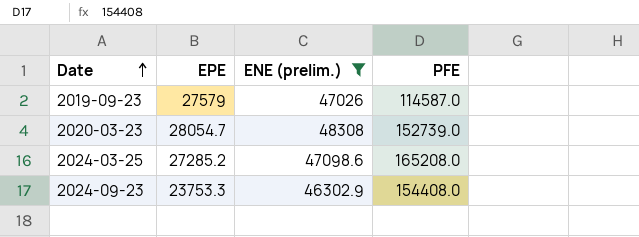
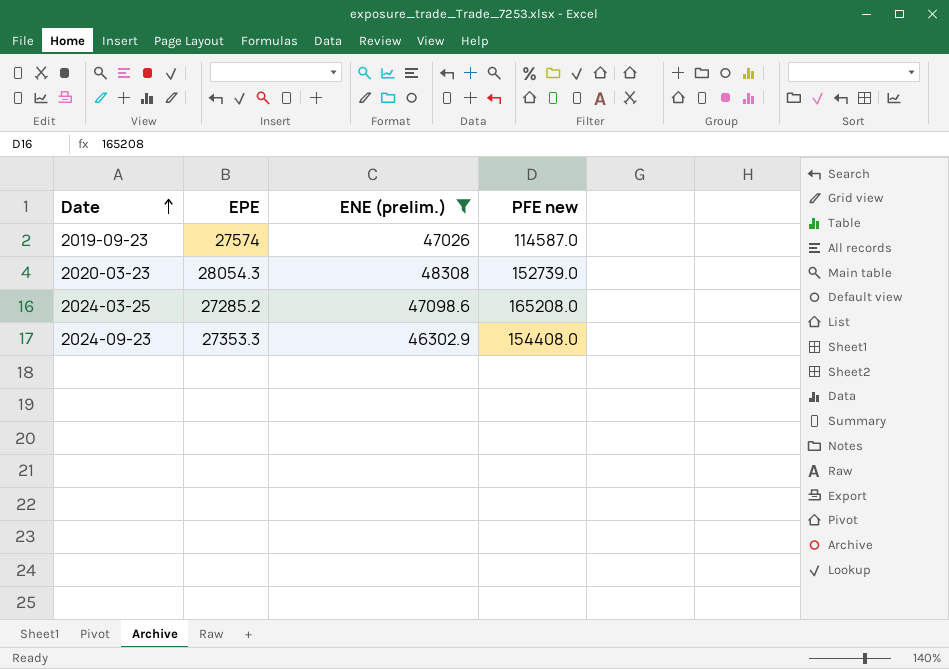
column name: PFE -> PFE new
2019-09-23 | EPE: 27579 -> 27574
2020-03-23 | EPE: 28054.7 -> 28054.3
2024-09-23 | EPE: 23753.3 -> 27353.3

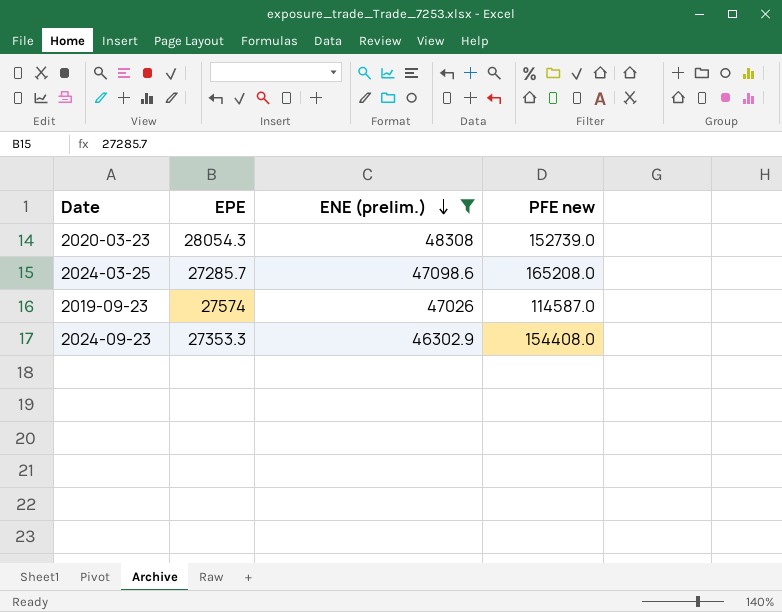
row order: Date ascending -> ENE (prelim.) descending
2024-03-25 | EPE: 27285.2 -> 27285.7

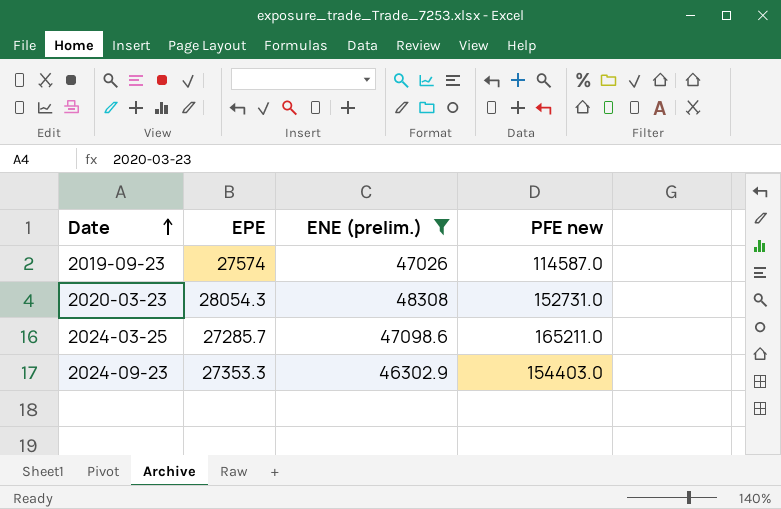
row order: ENE (prelim.) descending -> Date ascending
2020-03-23 | PFE new: 152739.0 -> 152731.0
2024-03-25 | PFE new: 165208.0 -> 165211.0
2024-09-23 | PFE new: 154408.0 -> 154403.0

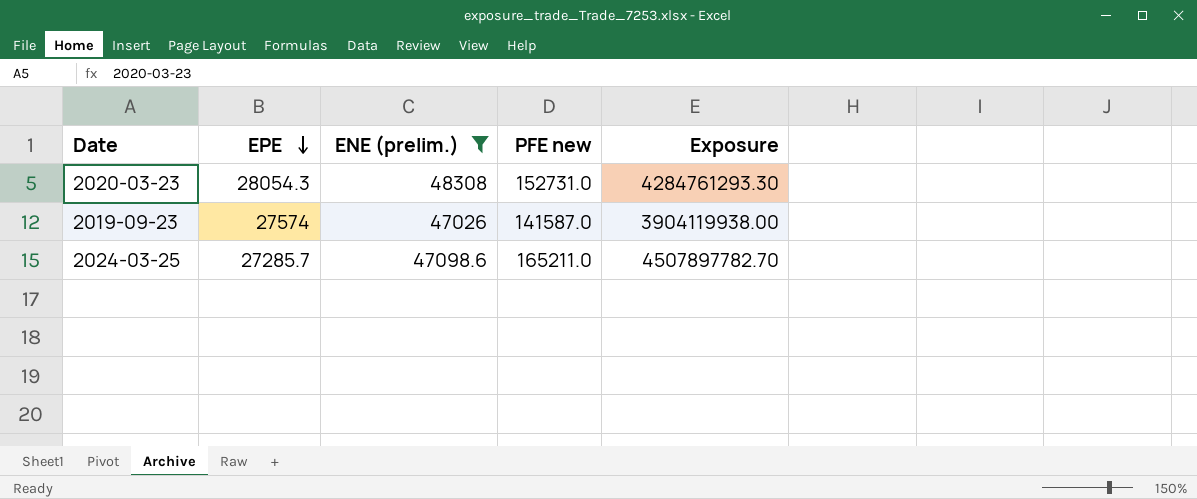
row order: Date ascending -> EPE descending
column Exposure | formula: none -> [EPE] * [PFE new]
row 2024-09-23: 27353.3 | 46302.9 | 154403.0 -> none
2019-09-23 | PFE new: 114587.0 -> 141587.0

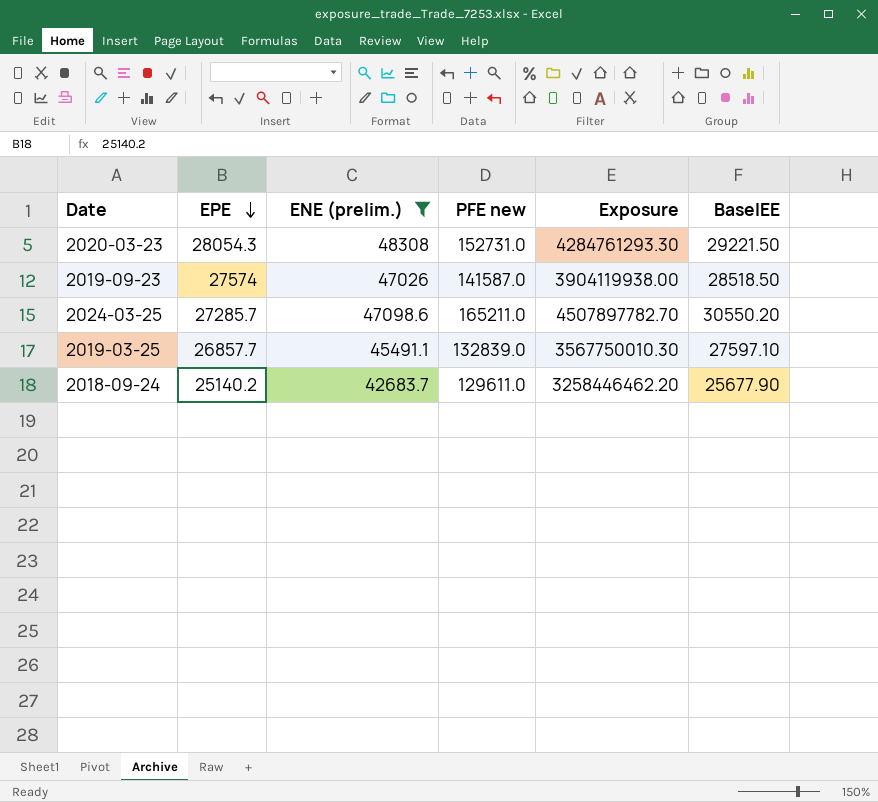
column BaselEE | position: none -> 6
row 2019-03-25: none -> 26857.7 | 45491.1 | 132839.0 | 3567750010.30 | 27597.10
row 2018-09-24: none -> 25140.2 | 42683.7 | 129611.0 | 3258446462.20 | 25677.90

